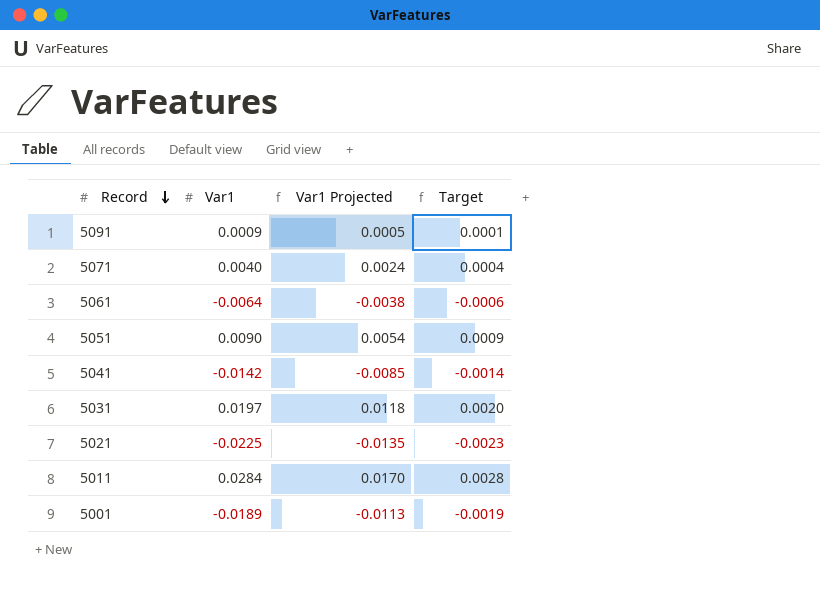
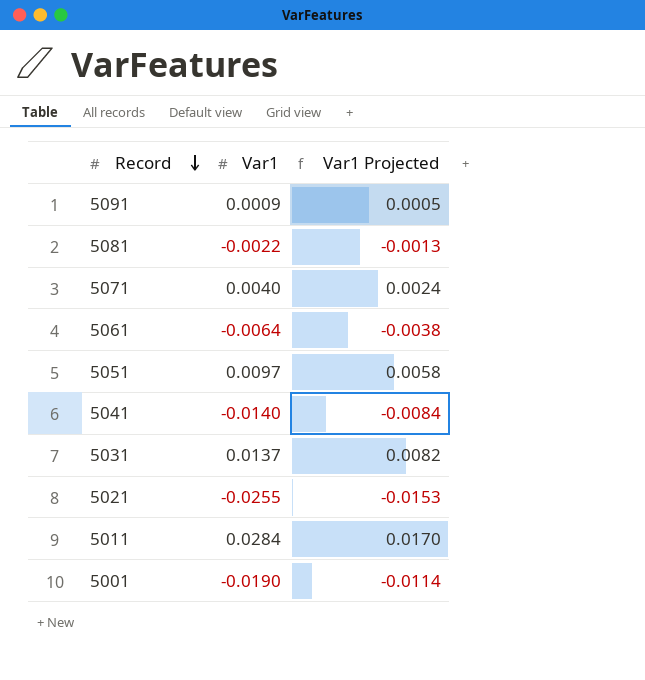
column Target | formula: [Var1] * 0.1 -> none
row 5081: none -> -0.0022 | -0.0013
5051 | Var1: 0.0090 -> 0.0097
5051 | Var1 Projected: 0.0054 -> 0.0058
5041 | Var1: -0.0142 -> -0.0140
5041 | Var1 Projected: -0.0085 -> -0.0084
5031 | Var1: 0.0197 -> 0.0137
5031 | Var1 Projected: 0.0118 -> 0.0082
5021 | Var1: -0.0225 -> -0.0255
5021 | Var1 Projected: -0.0135 -> -0.0153
5001 | Var1: -0.0189 -> -0.0190
5001 | Var1 Projected: -0.0113 -> -0.0114

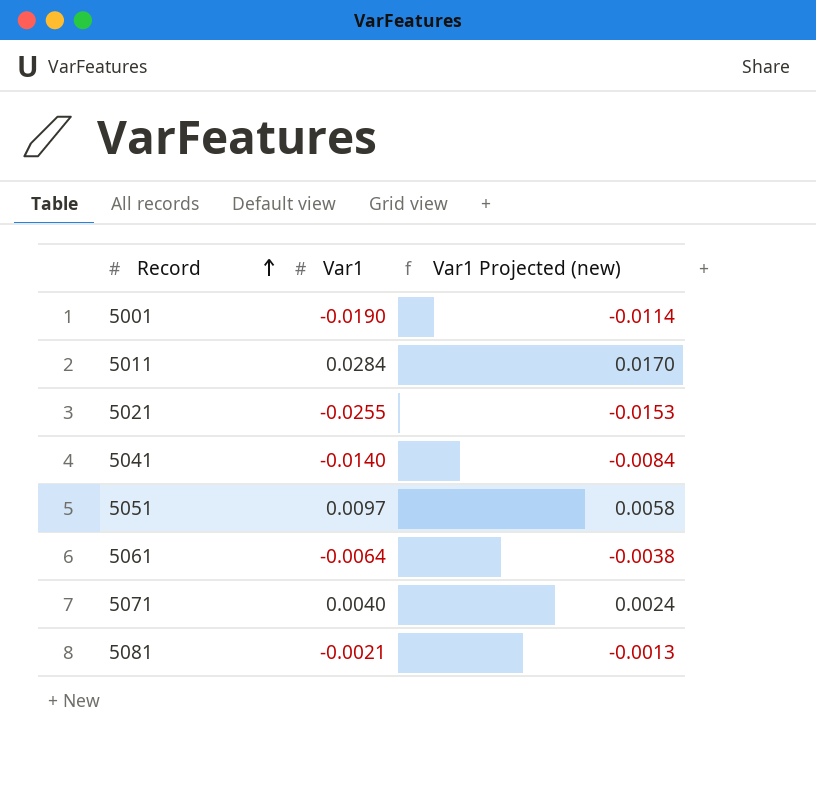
row order: Record descending -> Record ascending
column name: Var1 Projected -> Var1 Projected (new)
row 5091: 0.0009 | 0.0005 -> none
row 5031: 0.0137 | 0.0082 -> none
5081 | Var1: -0.0022 -> -0.0021

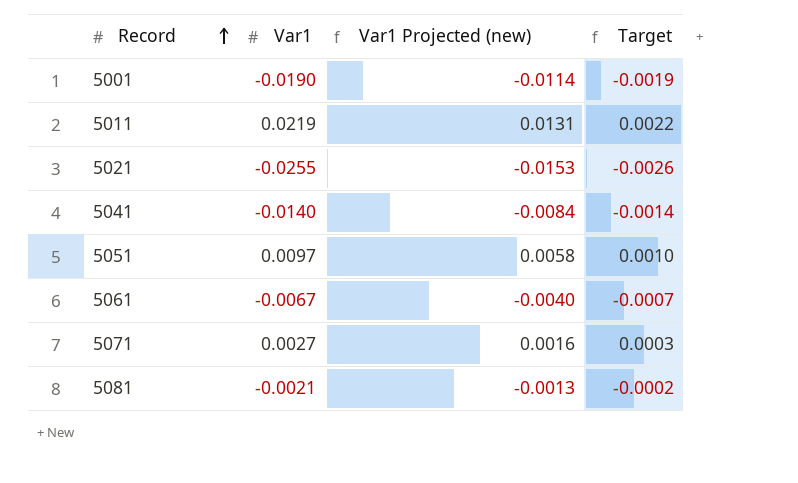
column Target | formula: none -> [Var1] * 0.1
5011 | Var1: 0.0284 -> 0.0219
5011 | Var1 Projected (new): 0.0170 -> 0.0131
5061 | Var1: -0.0064 -> -0.0067
5061 | Var1 Projected (new): -0.0038 -> -0.0040
5071 | Var1: 0.0040 -> 0.0027
5071 | Var1 Projected (new): 0.0024 -> 0.0016

